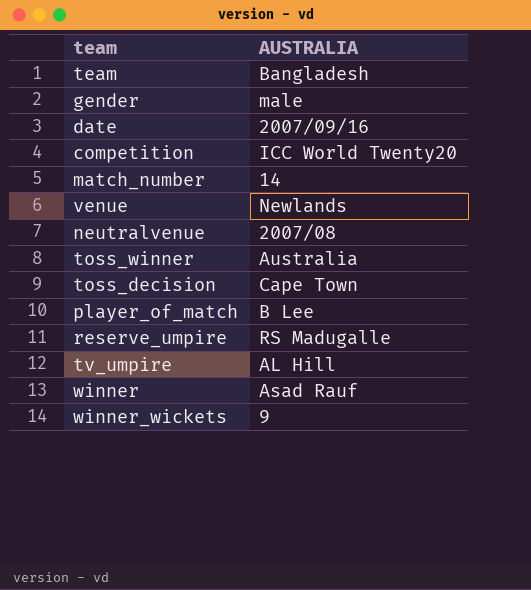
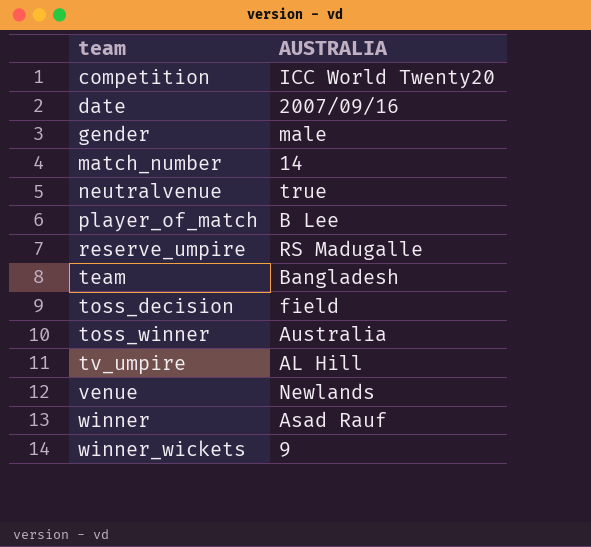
row order: none -> team ascending
neutralvenue | AUSTRALIA: 2007/08 -> true
toss_decision | AUSTRALIA: Cape Town -> field

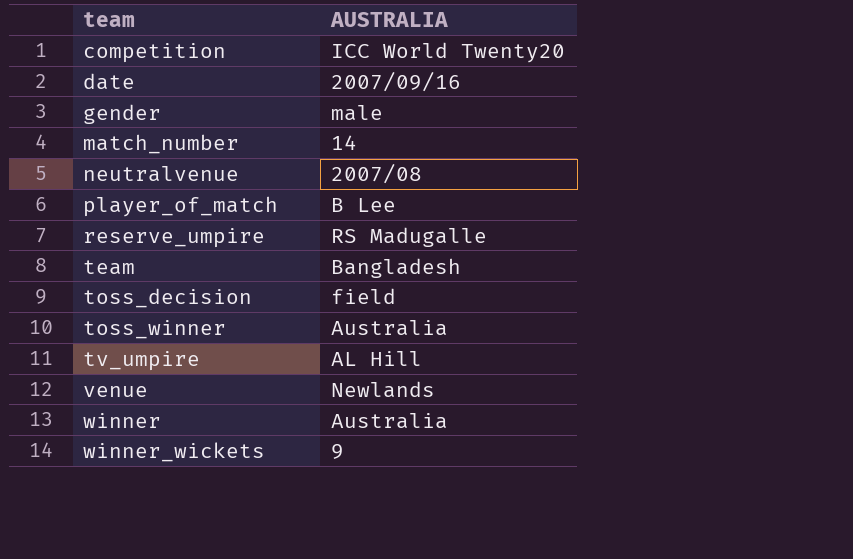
neutralvenue | AUSTRALIA: true -> 2007/08
winner | AUSTRALIA: Asad Rauf -> Australia

